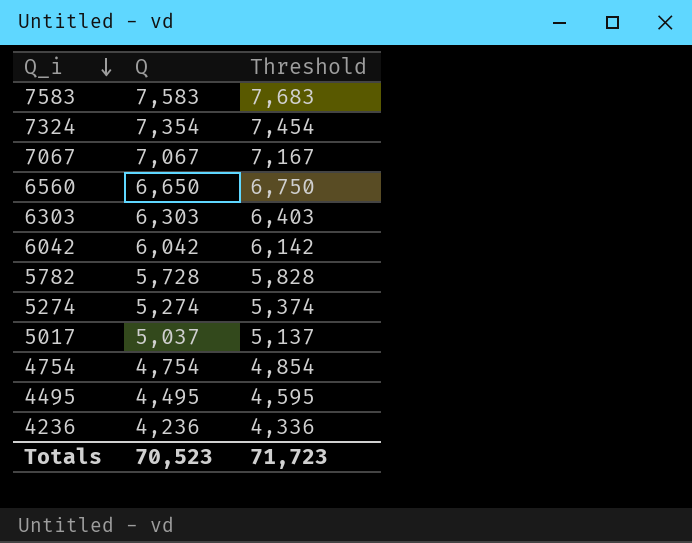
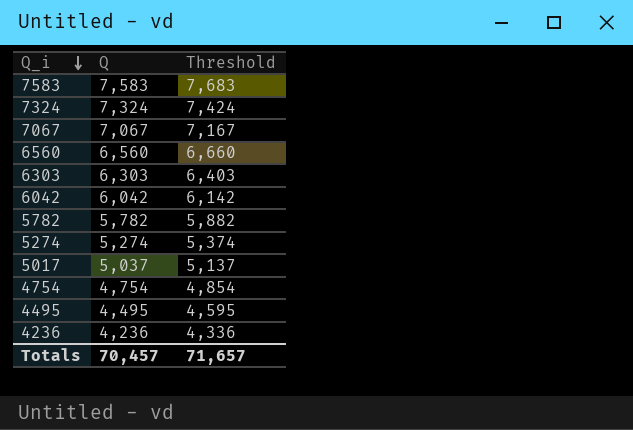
7324 | Q: 7,354 -> 7,324
7324 | Threshold: 7,454 -> 7,424
6560 | Q: 6,650 -> 6,560
6560 | Threshold: 6,750 -> 6,660
5782 | Q: 5,728 -> 5,782
5782 | Threshold: 5,828 -> 5,882
Totals | Q: 70,523 -> 70,457
Totals | Threshold: 71,723 -> 71,657

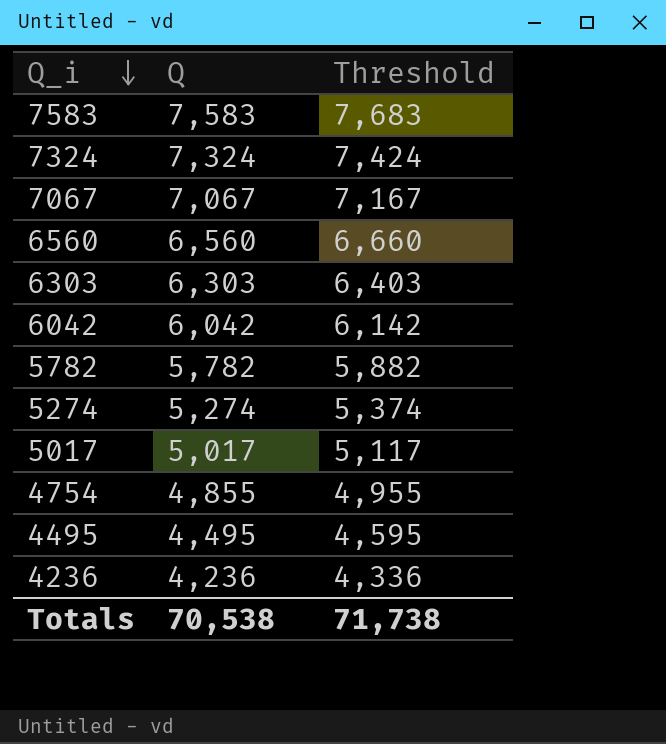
5017 | Q: 5,037 -> 5,017
5017 | Threshold: 5,137 -> 5,117
4754 | Q: 4,754 -> 4,855
4754 | Threshold: 4,854 -> 4,955
Totals | Q: 70,457 -> 70,538
Totals | Threshold: 71,657 -> 71,738

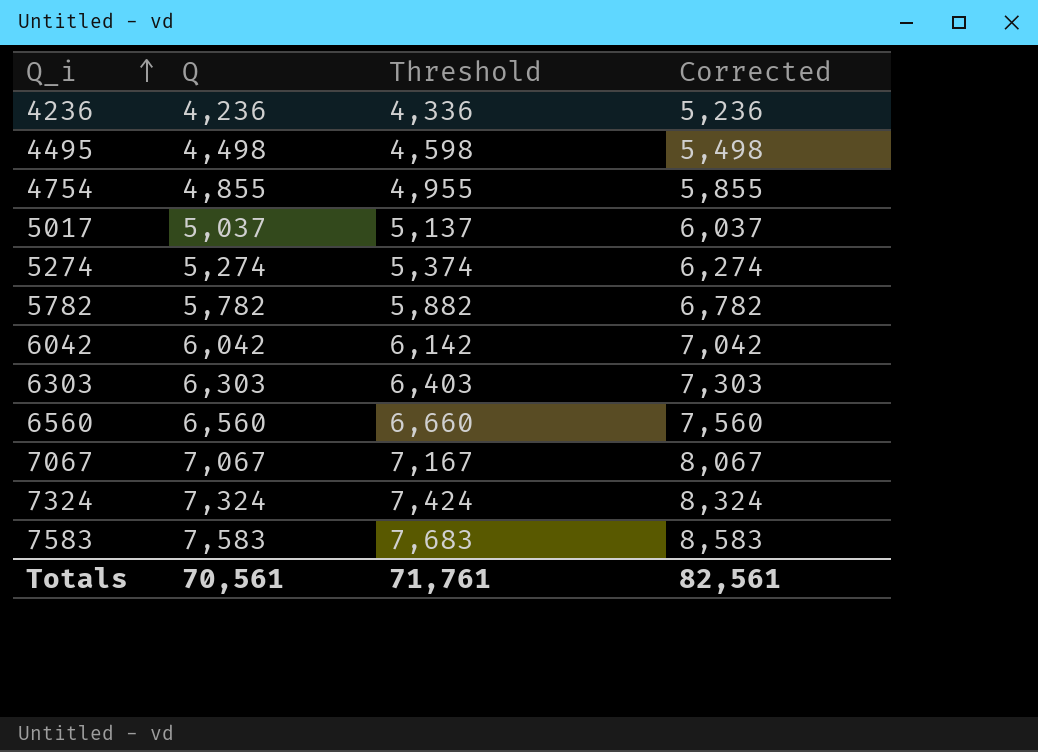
row order: Q_i descending -> Q_i ascending
column Corrected | formula: none -> [Q] + 1000
4495 | Q: 4,495 -> 4,498
4495 | Threshold: 4,595 -> 4,598
5017 | Q: 5,017 -> 5,037
5017 | Threshold: 5,117 -> 5,137
Totals | Q: 70,538 -> 70,561
Totals | Threshold: 71,738 -> 71,761

